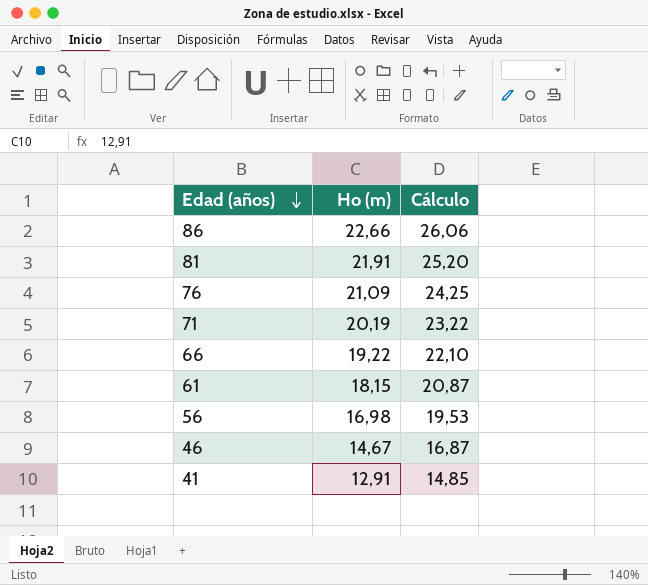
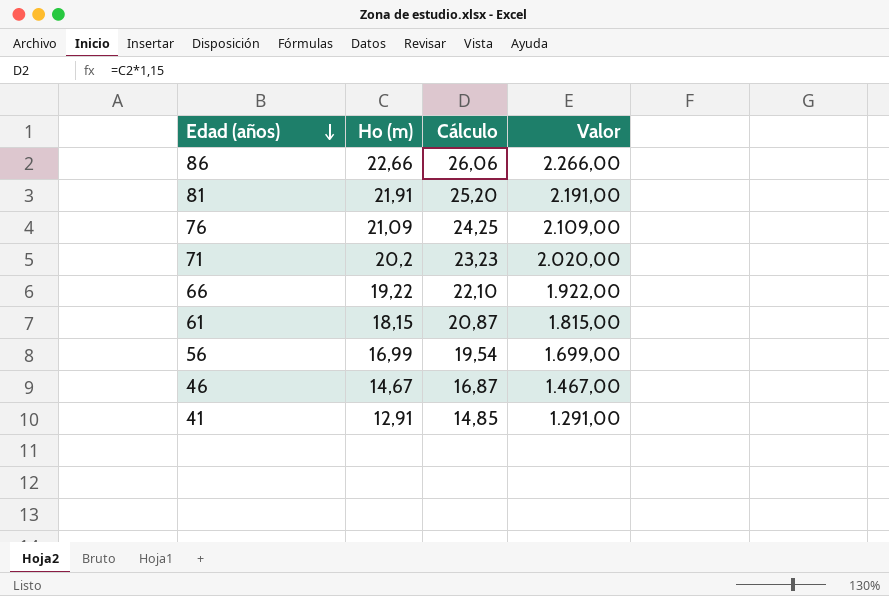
column Valor | formula: none -> [Ho (m)] * 100
71 | Ho (m): 20,19 -> 20,2
71 | Cálculo: 23,22 -> 23,23
56 | Ho (m): 16,98 -> 16,99
56 | Cálculo: 19,53 -> 19,54

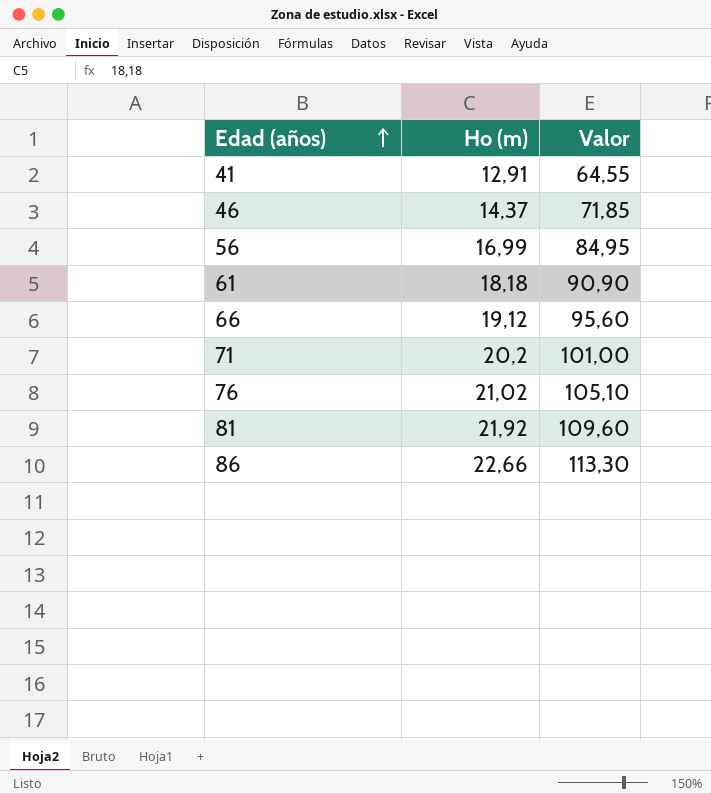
row order: Edad (años) descending -> Edad (años) ascending
column Cálculo | formula: [Ho (m)] * 1,15 -> none
column Valor | formula: [Ho (m)] * 100 -> [Ho (m)] * 5
46 | Ho (m): 14,67 -> 14,37
61 | Ho (m): 18,15 -> 18,18
66 | Ho (m): 19,22 -> 19,12
76 | Ho (m): 21,09 -> 21,02
81 | Ho (m): 21,91 -> 21,92

